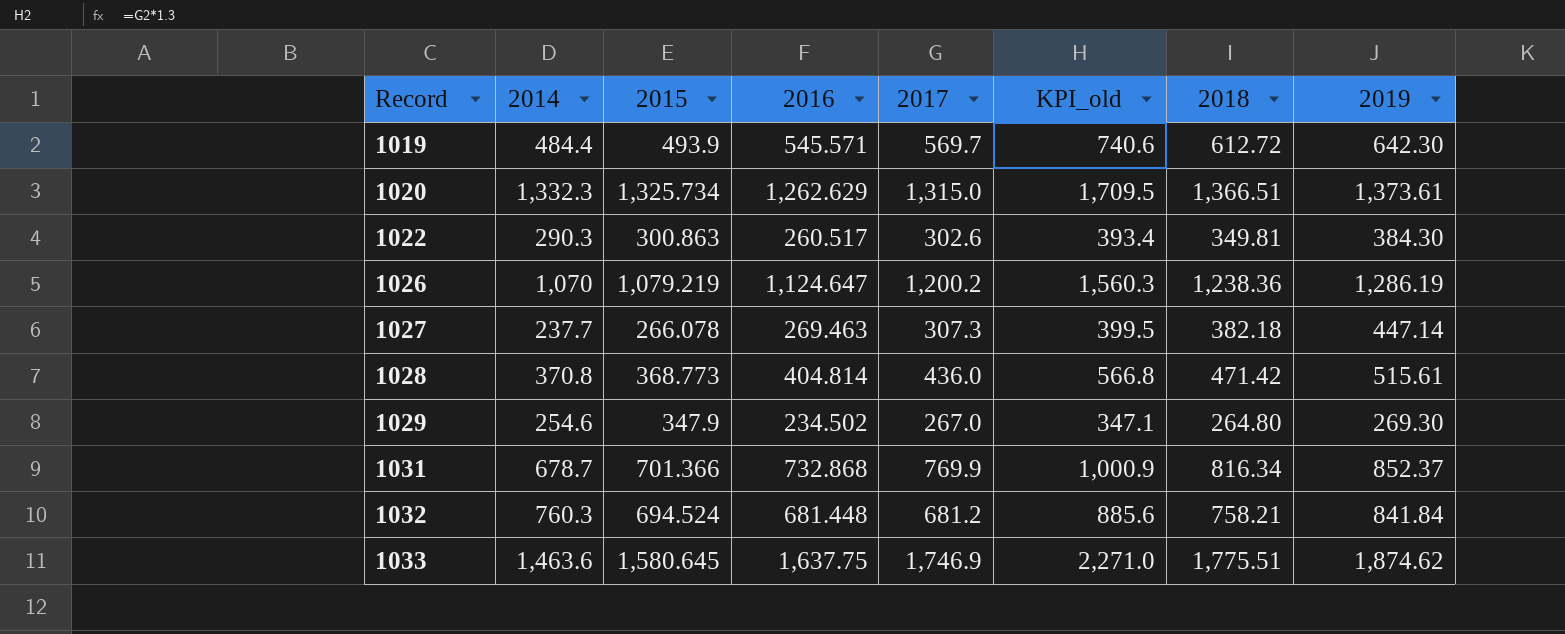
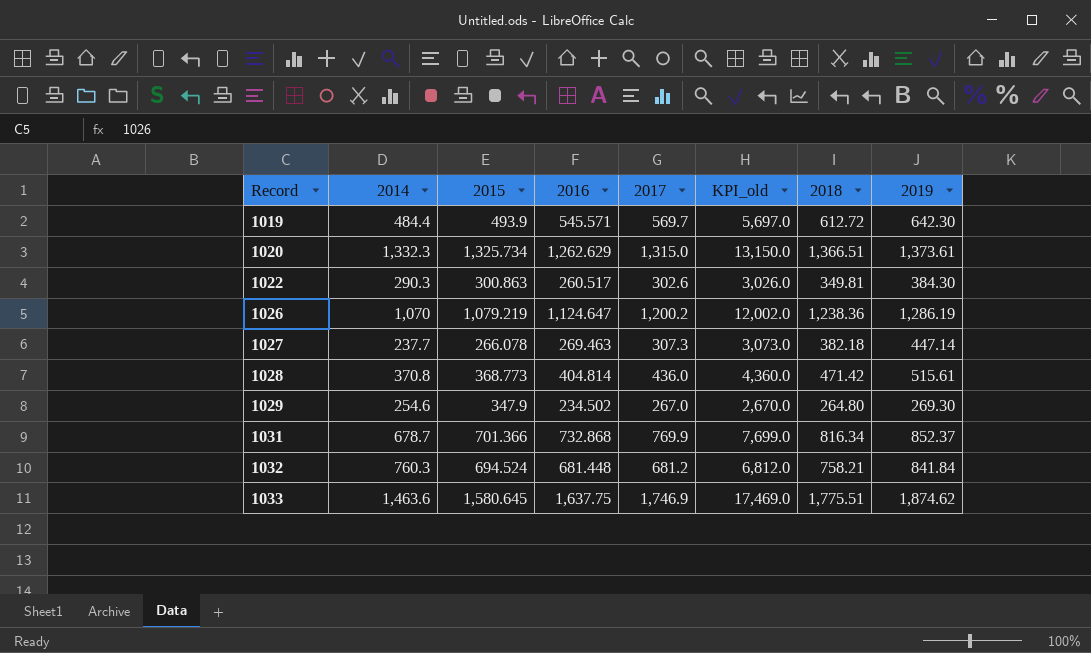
column KPI_old | formula: [2017] * 1.3 -> [2017] * 10

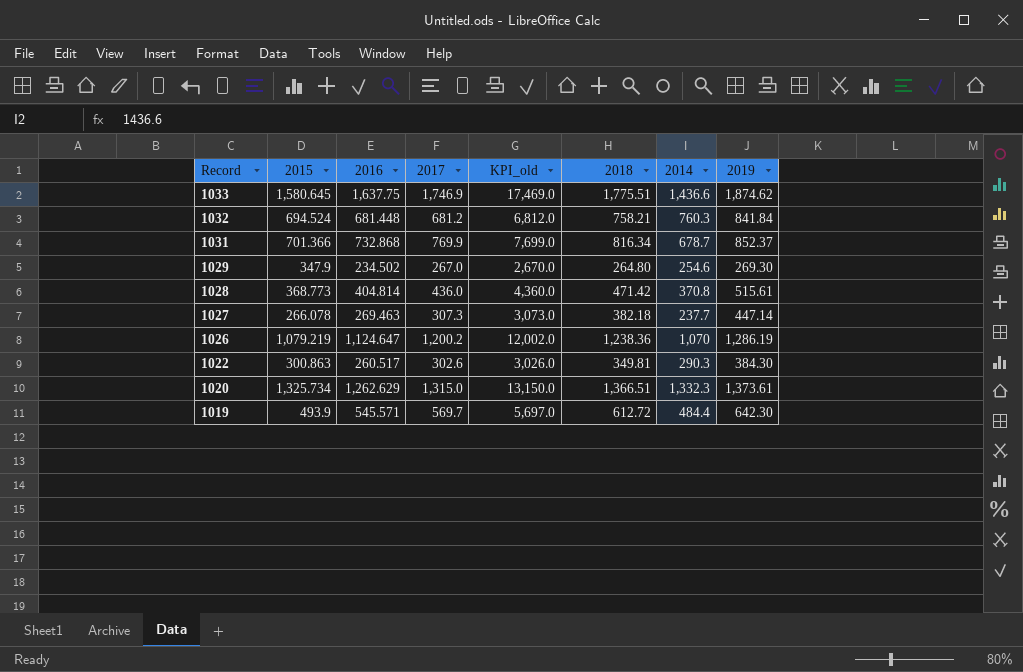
row order: Record ascending -> Record descending
column 2014 | position: 2 -> 7
1033 | 2014: 1,463.6 -> 1,436.6

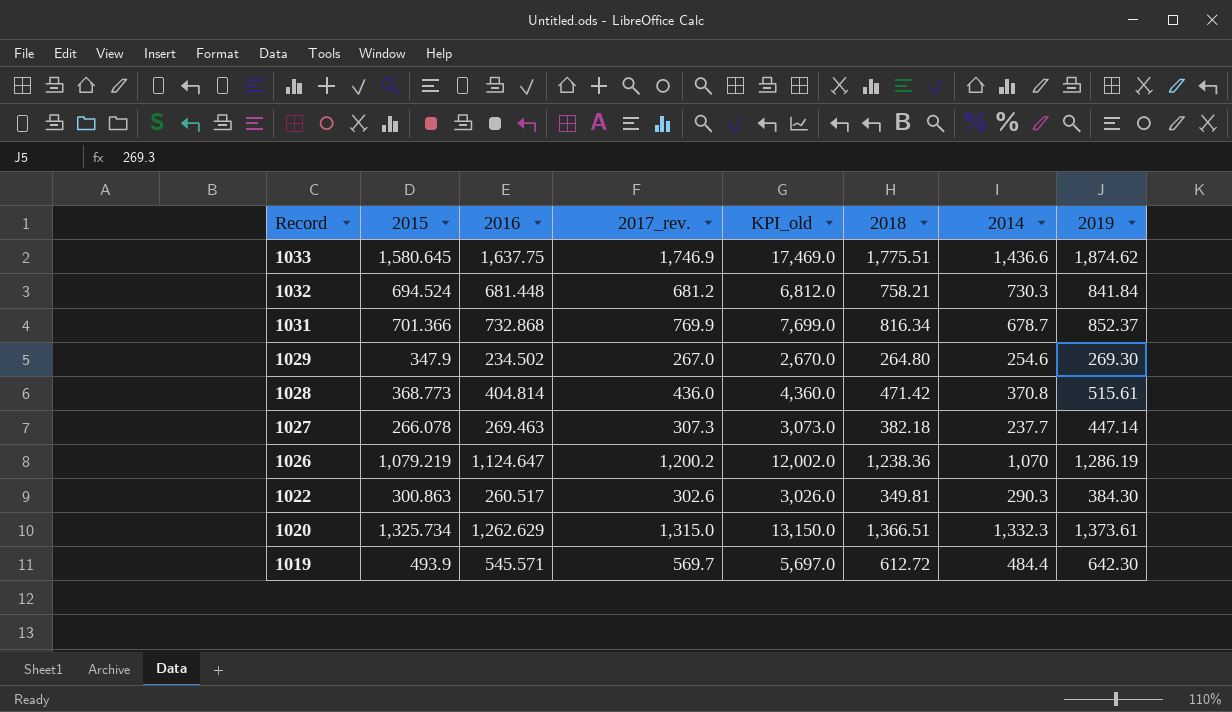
column name: 2017 -> 2017_rev.
1032 | 2014: 760.3 -> 730.3

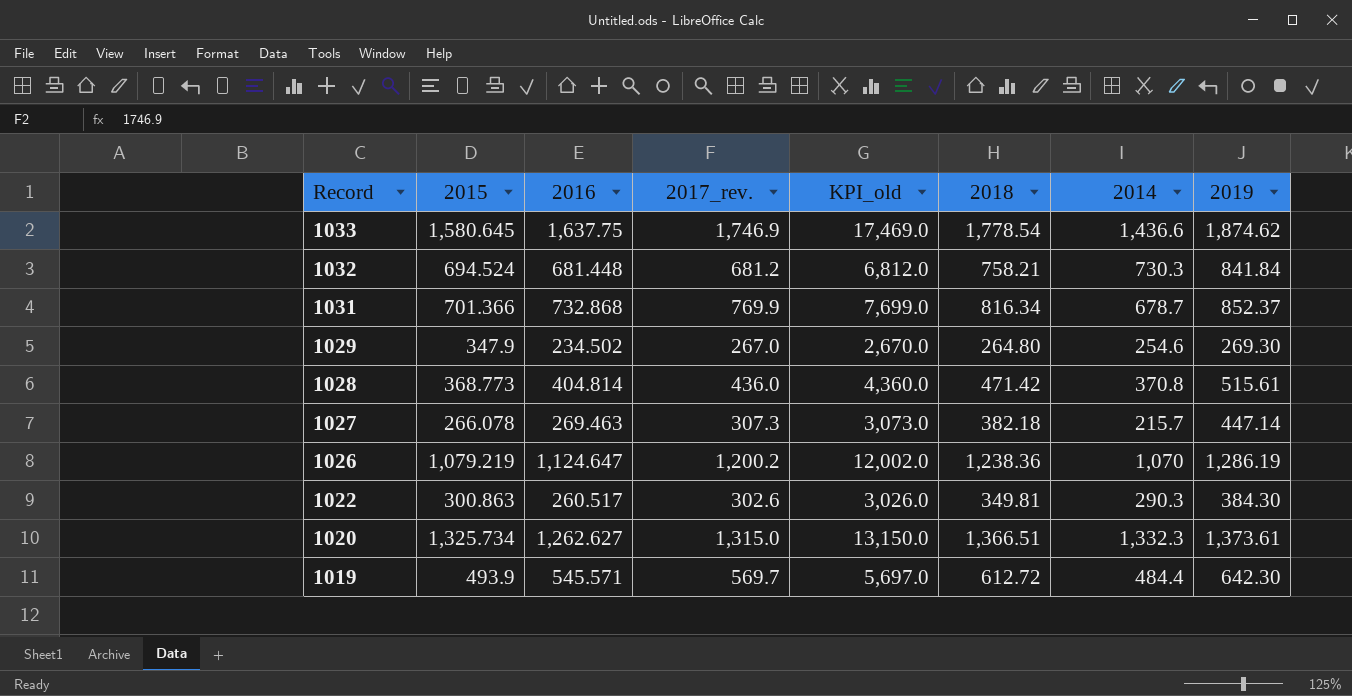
1033 | 2018: 1,775.51 -> 1,778.54
1027 | 2014: 237.7 -> 215.7
1020 | 2016: 1,262.629 -> 1,262.627

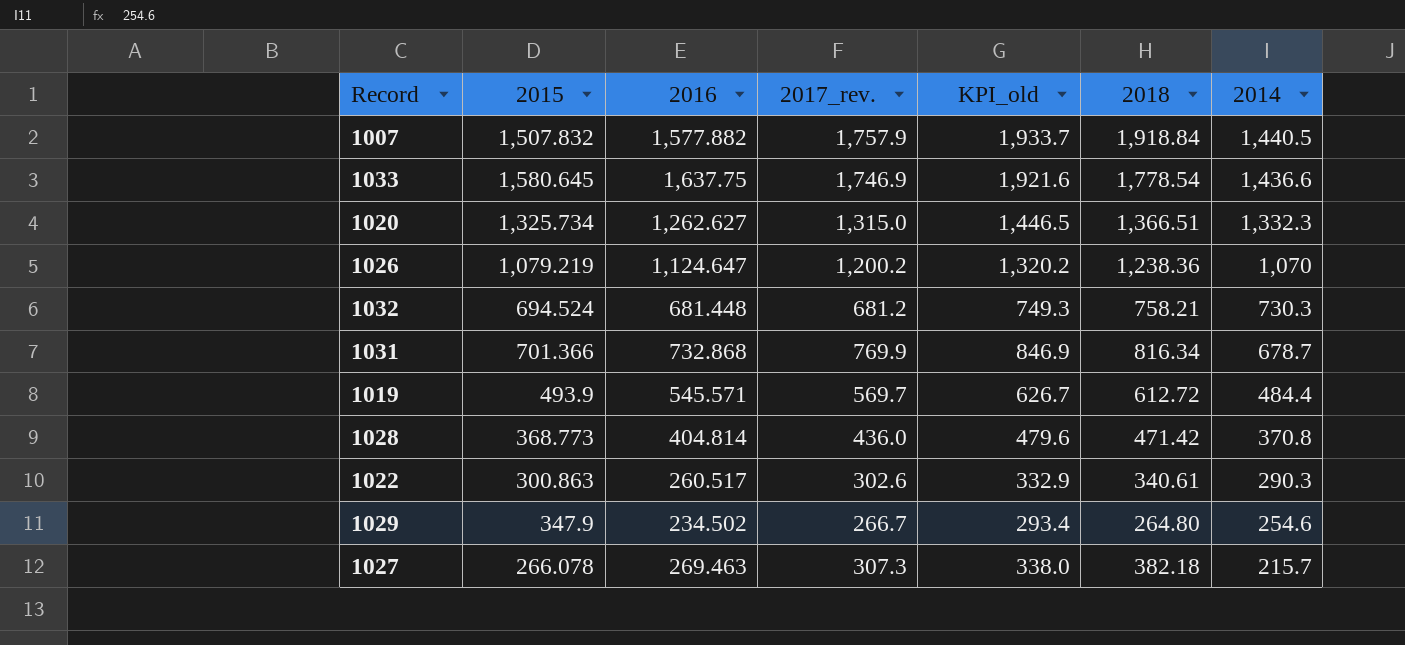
row order: Record descending -> 2014 descending
column 2019 | position: 8 -> none
column KPI_old | formula: [2017_rev.] * 10 -> [2017_rev.] * 1.1
row 1007: none -> 1,507.832 | 1,577.882 | 1,757.9 | 1,933.7 | 1,918.84 | 1,440.5
1022 | 2018: 349.81 -> 340.61
1029 | 2017_rev.: 267.0 -> 266.7

